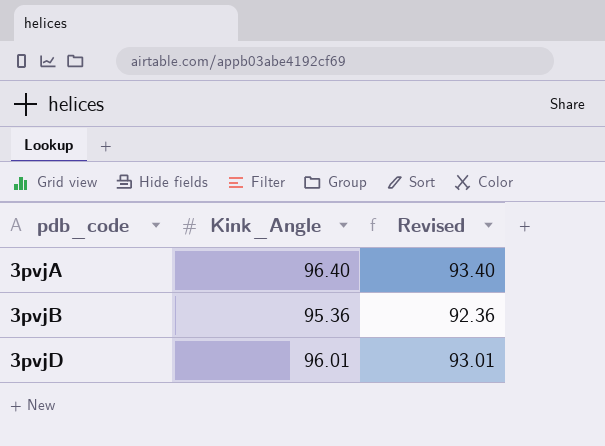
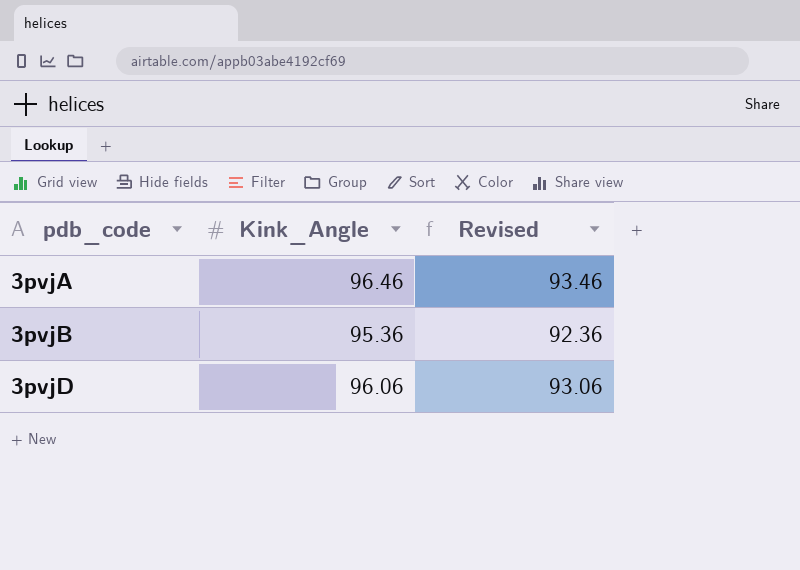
3pvjA | Kink_Angle: 96.40 -> 96.46
3pvjA | Revised: 93.40 -> 93.46
3pvjD | Kink_Angle: 96.01 -> 96.06
3pvjD | Revised: 93.01 -> 93.06

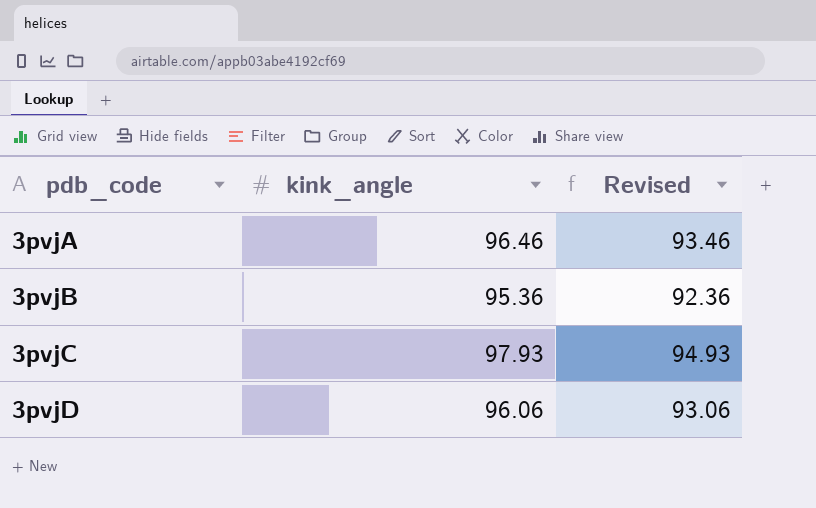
column name: Kink_Angle -> kink_angle
row 3pvjC: none -> 97.93 | 94.93

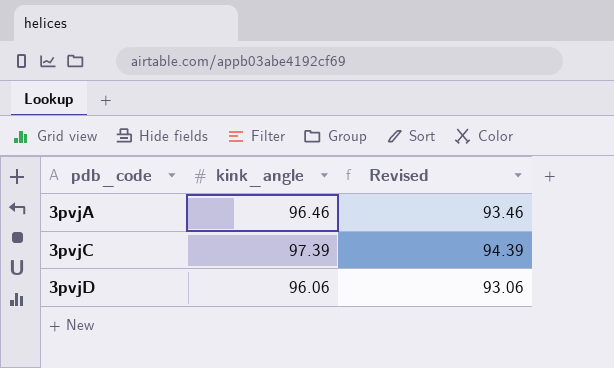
row 3pvjB: 95.36 | 92.36 -> none
3pvjC | kink_angle: 97.93 -> 97.39
3pvjC | Revised: 94.93 -> 94.39

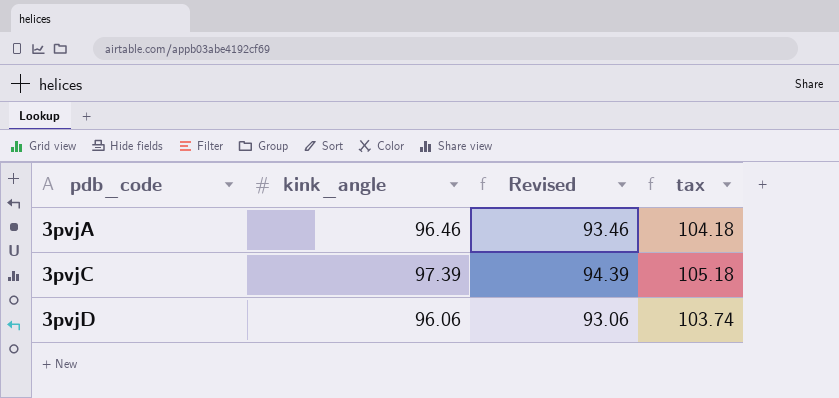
column tax | formula: none -> [kink_angle] * 1.08

